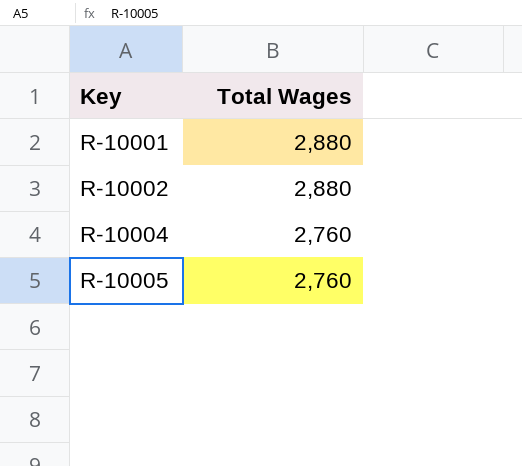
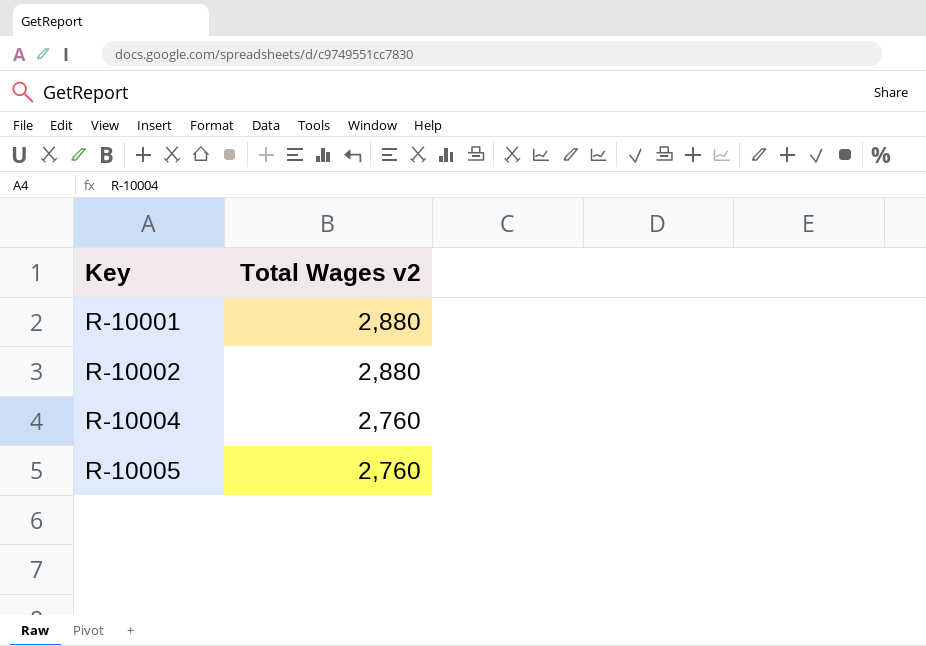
column name: Total Wages -> Total Wages v2

